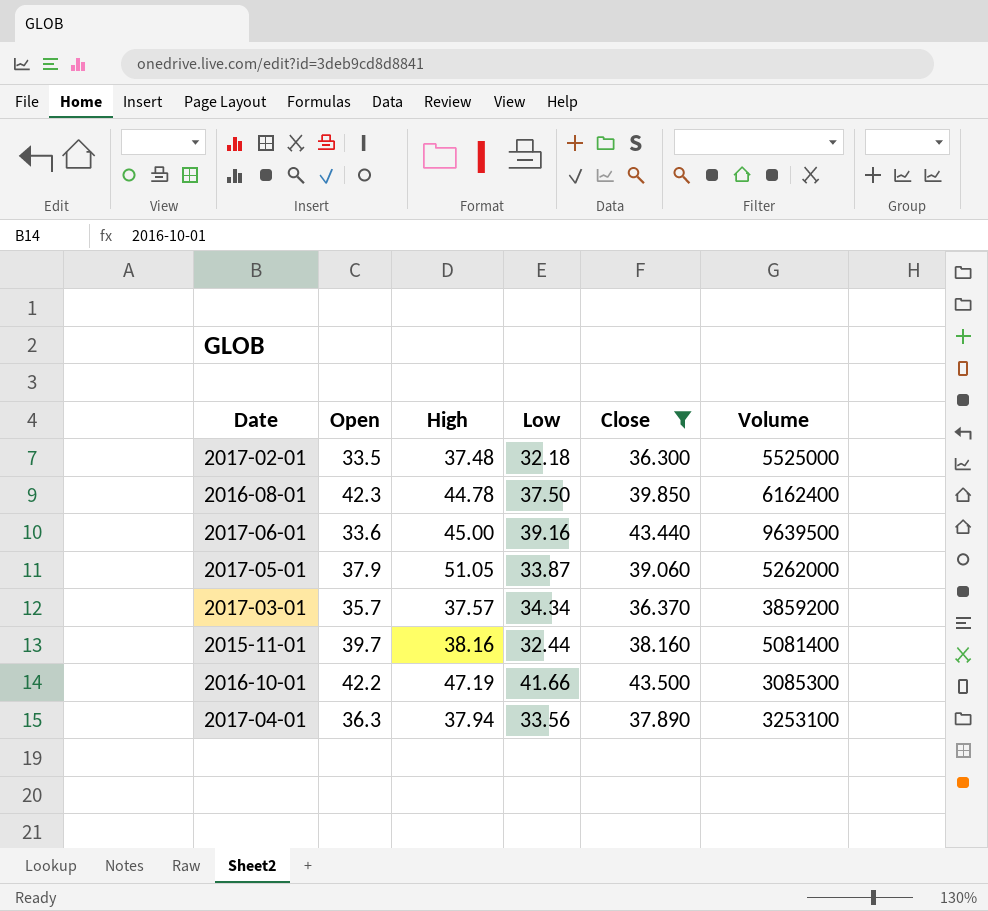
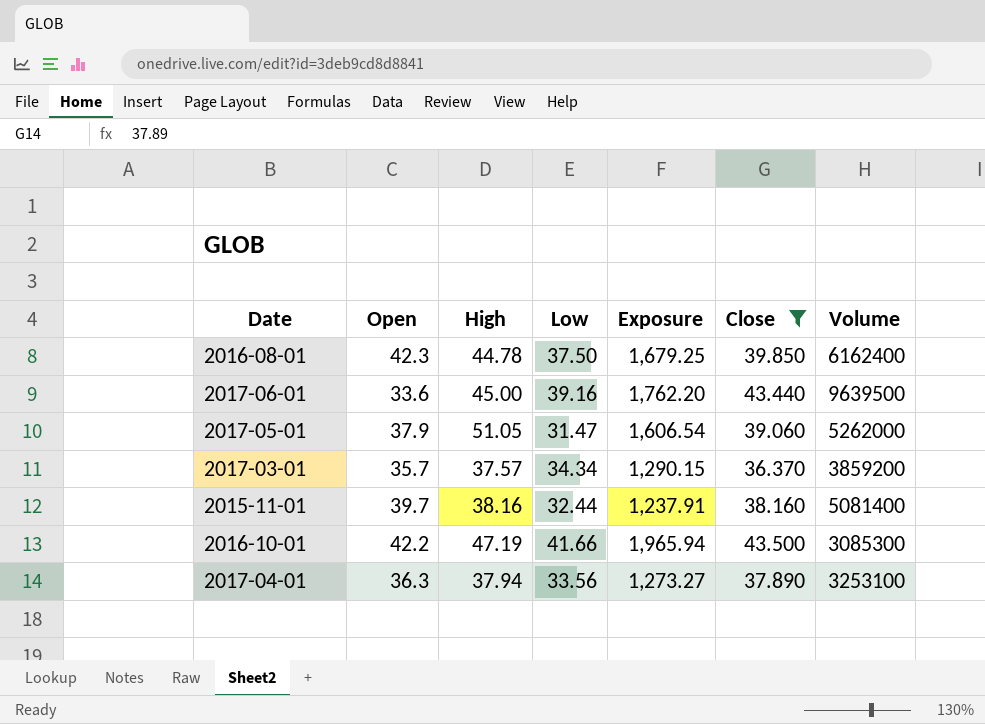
column Exposure | formula: none -> [High] * [Low]
row 2017-02-01: 33.5 | 37.48 | 32.18 | 36.300 | 5525000 -> none
2017-05-01 | Low: 33.87 -> 31.47

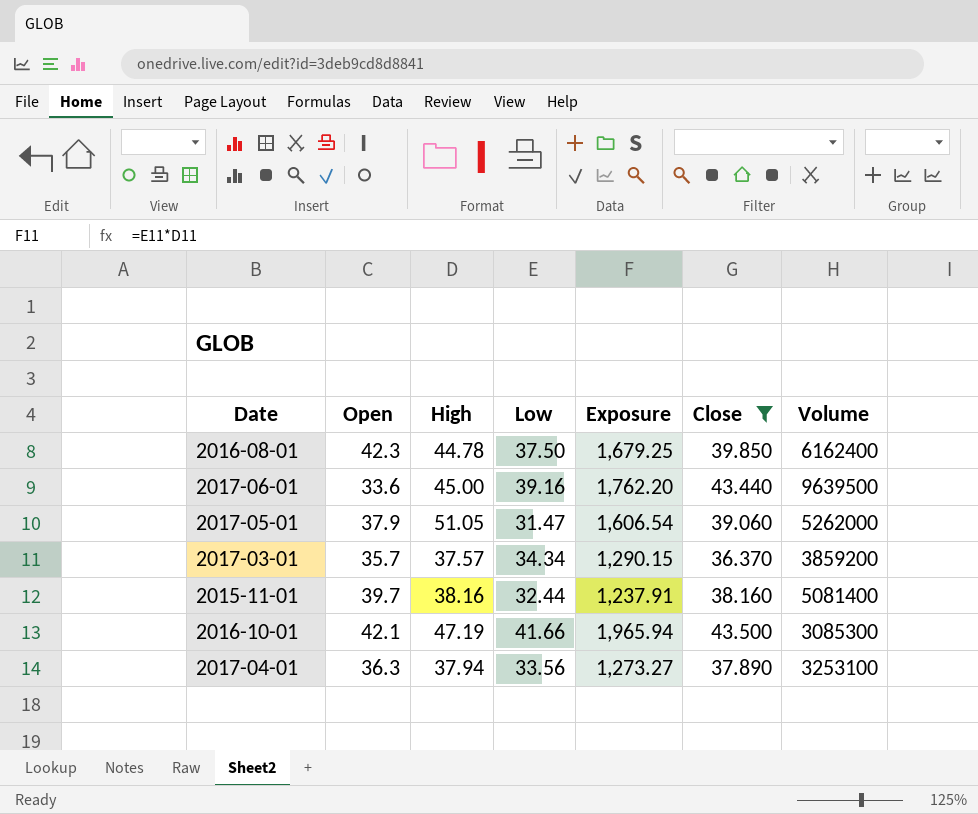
2016-10-01 | Open: 42.2 -> 42.1

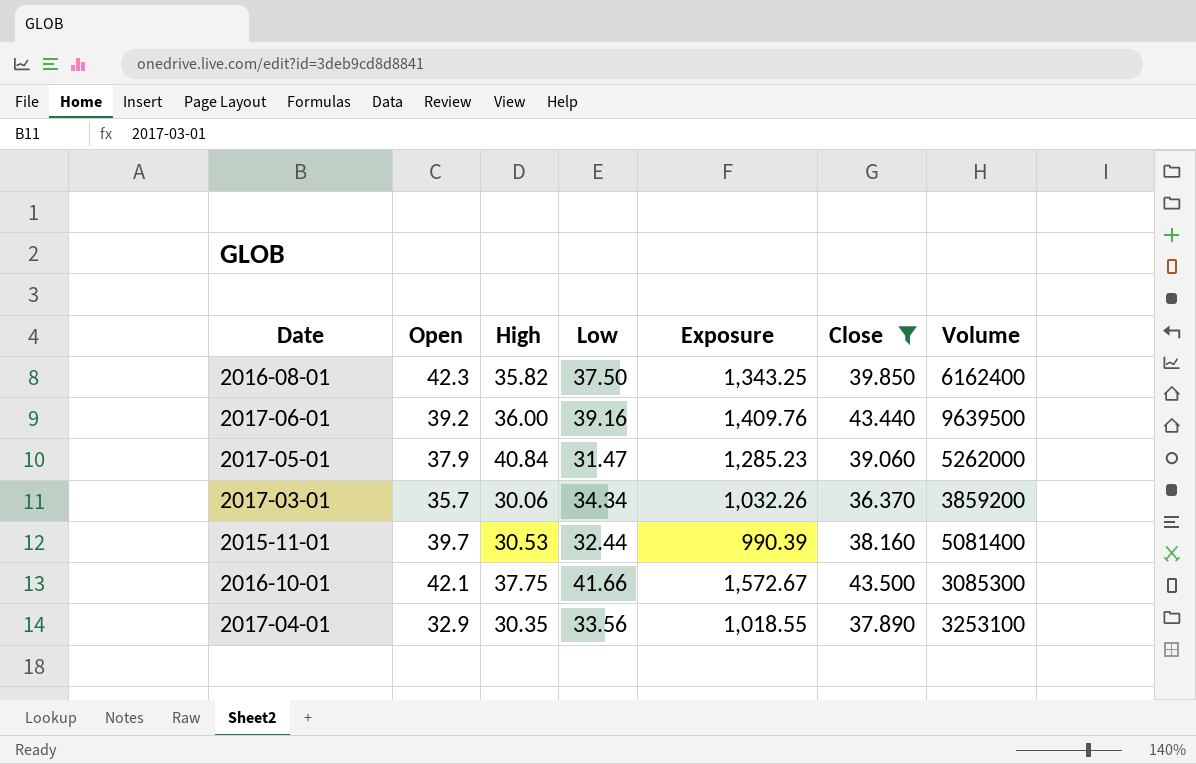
2016-08-01 | High: 44.78 -> 35.82
2016-08-01 | Exposure: 1,679.25 -> 1,343.25
2017-06-01 | Open: 33.6 -> 39.2
2017-06-01 | High: 45.00 -> 36.00
2017-06-01 | Exposure: 1,762.20 -> 1,409.76
2017-05-01 | High: 51.05 -> 40.84
2017-05-01 | Exposure: 1,606.54 -> 1,285.23
2017-03-01 | High: 37.57 -> 30.06
2017-03-01 | Exposure: 1,290.15 -> 1,032.26
2015-11-01 | High: 38.16 -> 30.53
2015-11-01 | Exposure: 1,237.91 -> 990.39
2016-10-01 | High: 47.19 -> 37.75
2016-10-01 | Exposure: 1,965.94 -> 1,572.67
2017-04-01 | Open: 36.3 -> 32.9
2017-04-01 | High: 37.94 -> 30.35
2017-04-01 | Exposure: 1,273.27 -> 1,018.55

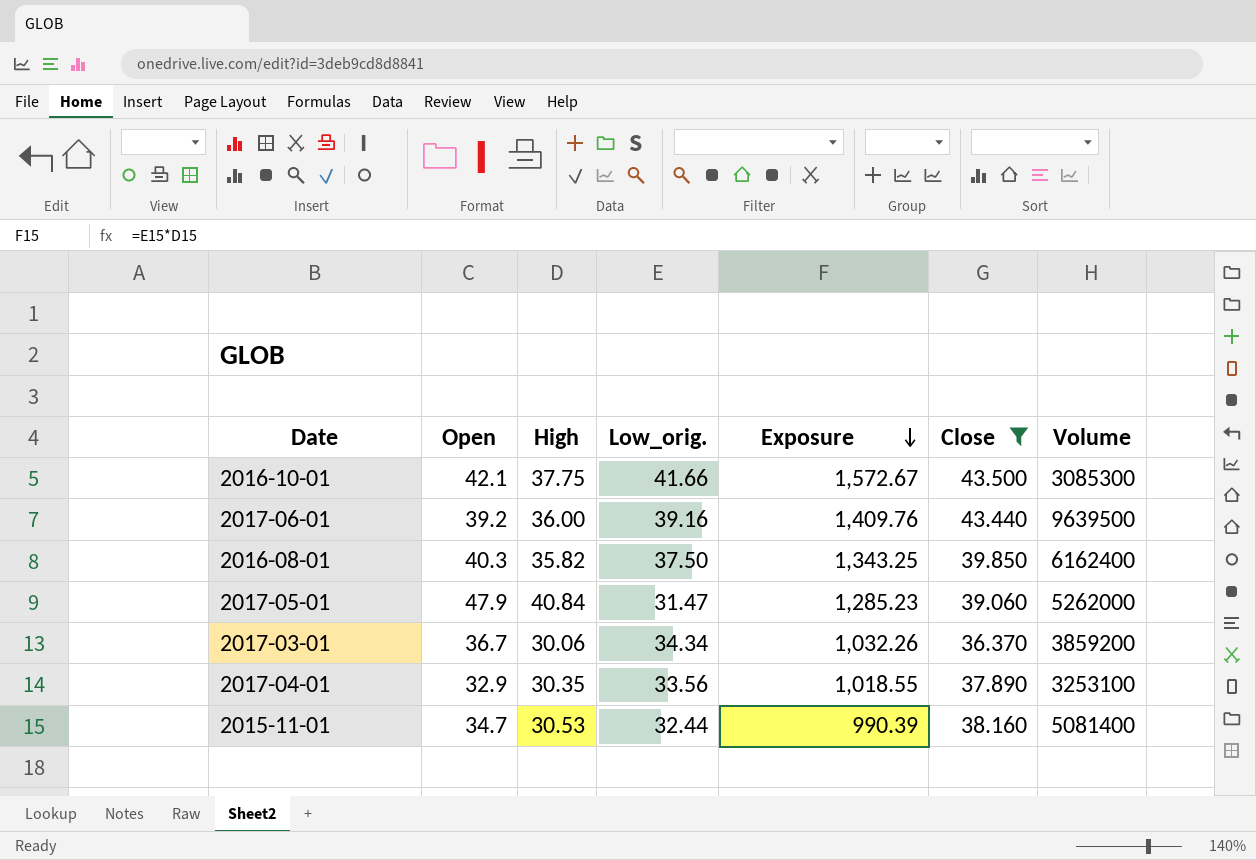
row order: none -> Exposure descending
column name: Low -> Low_orig.
2016-08-01 | Open: 42.3 -> 40.3
2017-05-01 | Open: 37.9 -> 47.9
2017-03-01 | Open: 35.7 -> 36.7
2015-11-01 | Open: 39.7 -> 34.7

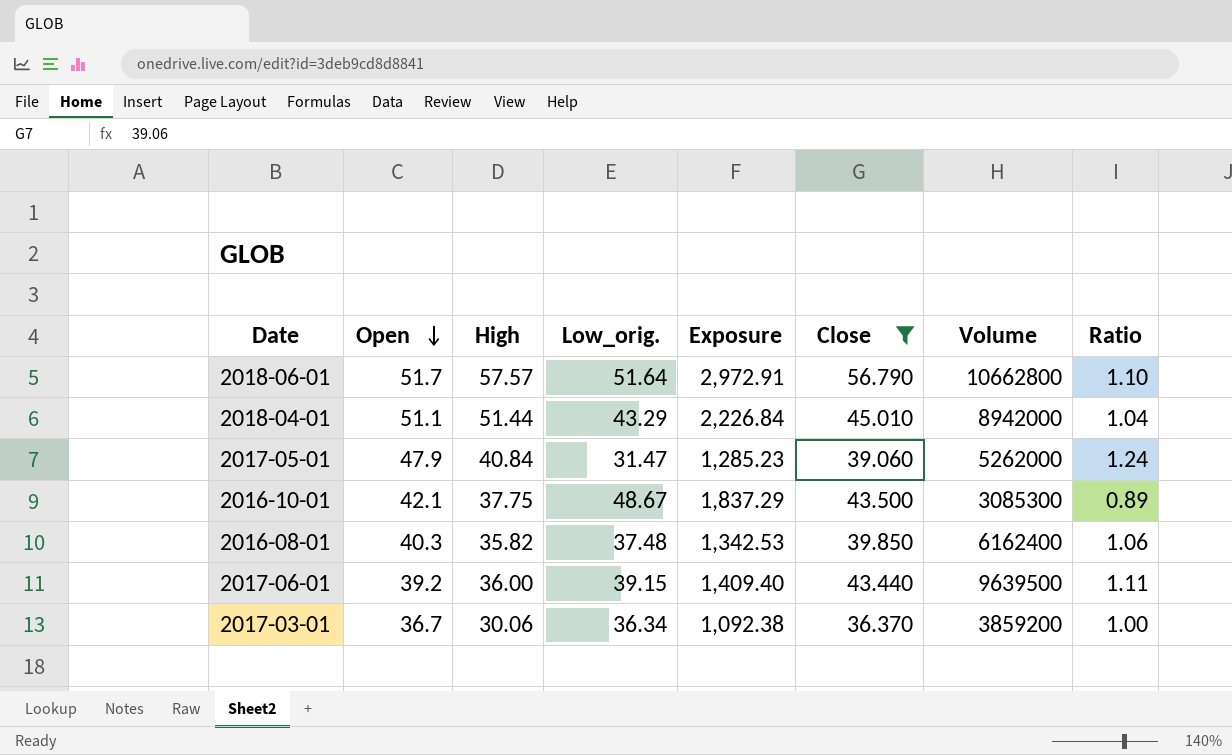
row order: Exposure descending -> Open descending
column Ratio | formula: none -> [Close] / [Low_orig.]
row 2017-04-01: 32.9 | 30.35 | 33.56 | 1,018.55 | 37.890 | 3253100 -> none
row 2015-11-01: 34.7 | 30.53 | 32.44 | 990.39 | 38.160 | 5081400 -> none
row 2018-06-01: none -> 51.7 | 57.57 | 51.64 | 2,972.91 | 56.790 | 10662800 | 1.10
row 2018-04-01: none -> 51.1 | 51.44 | 43.29 | 2,226.84 | 45.010 | 8942000 | 1.04
2016-10-01 | Low_orig.: 41.66 -> 48.67
2016-10-01 | Exposure: 1,572.67 -> 1,837.29
2016-08-01 | Low_orig.: 37.50 -> 37.48
2016-08-01 | Exposure: 1,343.25 -> 1,342.53
2017-06-01 | Low_orig.: 39.16 -> 39.15
2017-06-01 | Exposure: 1,409.76 -> 1,409.40
2017-03-01 | Low_orig.: 34.34 -> 36.34
2017-03-01 | Exposure: 1,032.26 -> 1,092.38

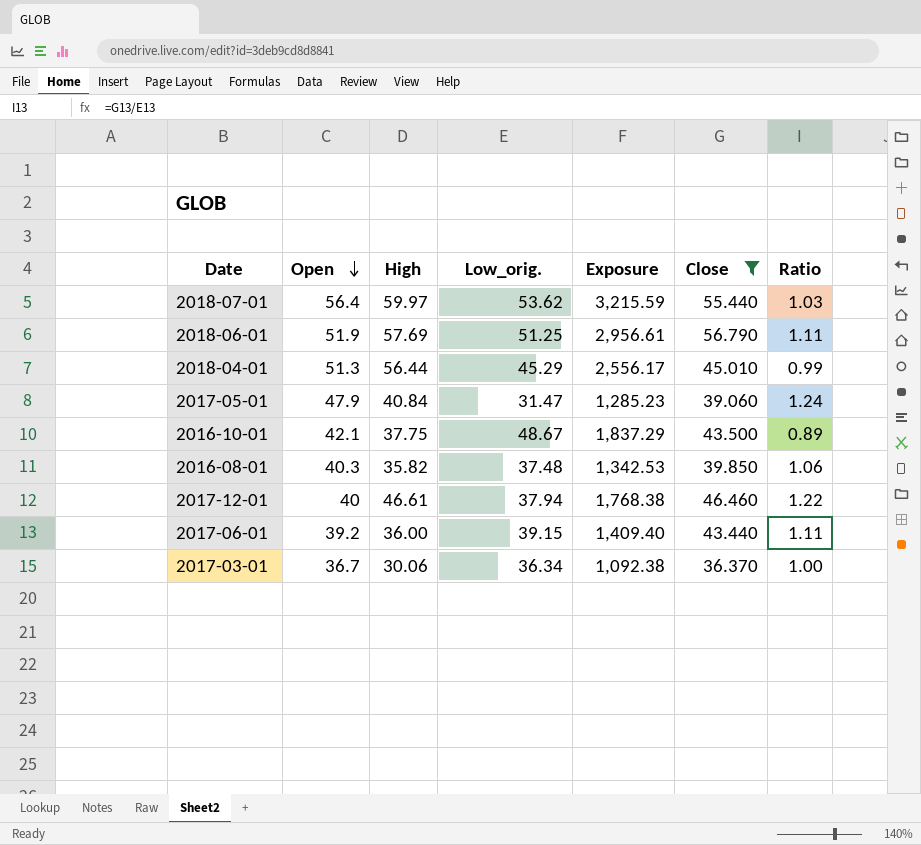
column Volume | position: 7 -> none
row 2018-07-01: none -> 56.4 | 59.97 | 53.62 | 3,215.59 | 55.440 | 1.03
2018-06-01 | Open: 51.7 -> 51.9
2018-06-01 | High: 57.57 -> 57.69
2018-06-01 | Low_orig.: 51.64 -> 51.25
2018-06-01 | Exposure: 2,972.91 -> 2,956.61
2018-06-01 | Ratio: 1.10 -> 1.11
2018-04-01 | Open: 51.1 -> 51.3
2018-04-01 | High: 51.44 -> 56.44
2018-04-01 | Low_orig.: 43.29 -> 45.29
2018-04-01 | Exposure: 2,226.84 -> 2,556.17
2018-04-01 | Ratio: 1.04 -> 0.99
row 2017-12-01: none -> 40 | 46.61 | 37.94 | 1,768.38 | 46.460 | 1.22

